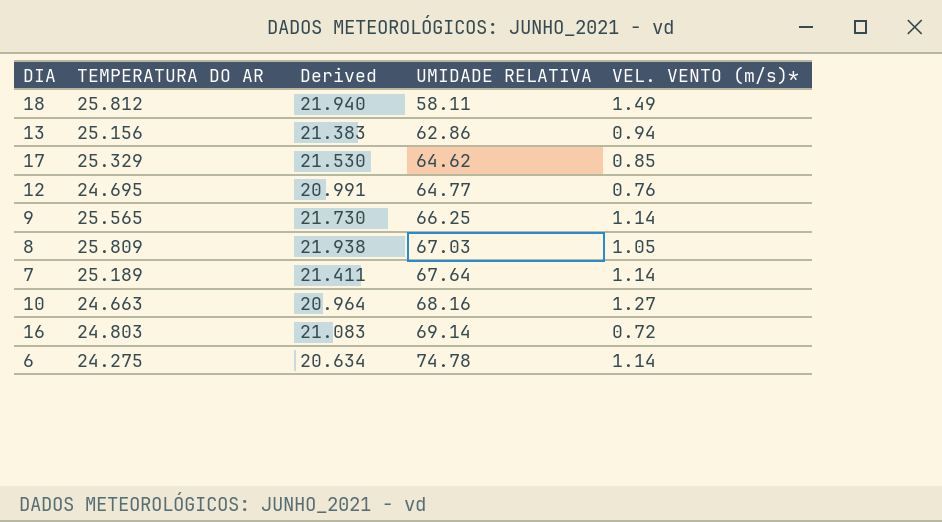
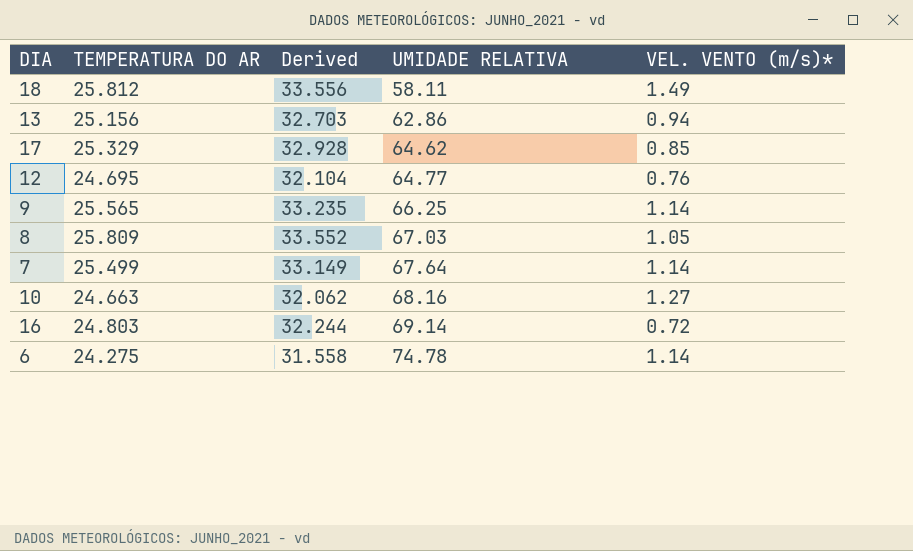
column Derived | formula: [TEMPERATURA DO AR] * 0.85 -> [TEMPERATURA DO AR] * 1.3
7 | TEMPERATURA DO AR: 25.189 -> 25.499

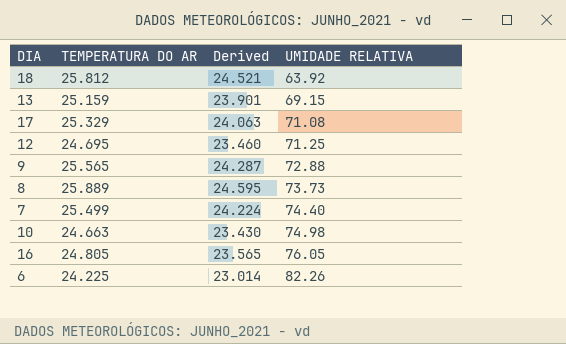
column VEL. VENTO (m/s)* | position: 5 -> none
column Derived | formula: [TEMPERATURA DO AR] * 1.3 -> [TEMPERATURA DO AR] * 0.95
18 | UMIDADE RELATIVA: 58.11 -> 63.92
13 | TEMPERATURA DO AR: 25.156 -> 25.159
13 | UMIDADE RELATIVA: 62.86 -> 69.15
17 | UMIDADE RELATIVA: 64.62 -> 71.08
12 | UMIDADE RELATIVA: 64.77 -> 71.25
9 | UMIDADE RELATIVA: 66.25 -> 72.88
8 | TEMPERATURA DO AR: 25.809 -> 25.889
8 | UMIDADE RELATIVA: 67.03 -> 73.73
7 | UMIDADE RELATIVA: 67.64 -> 74.40
10 | UMIDADE RELATIVA: 68.16 -> 74.98
16 | TEMPERATURA DO AR: 24.803 -> 24.805
16 | UMIDADE RELATIVA: 69.14 -> 76.05
6 | TEMPERATURA DO AR: 24.275 -> 24.225
6 | UMIDADE RELATIVA: 74.78 -> 82.26

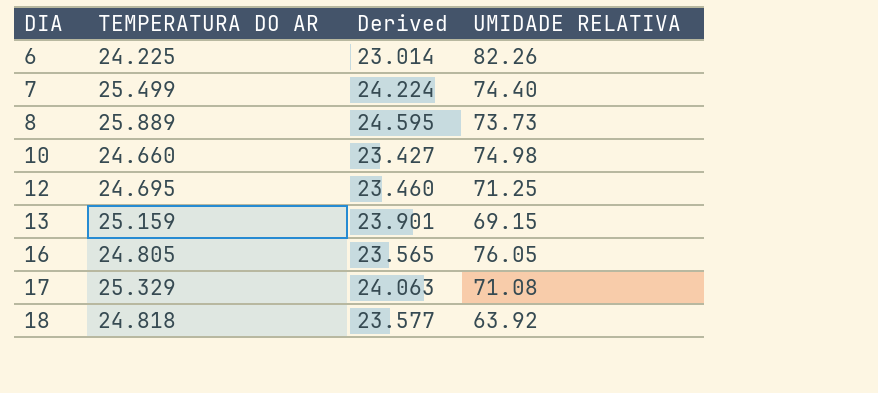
row order: UMIDADE RELATIVA ascending -> DIA ascending
row 9: 25.565 | 24.287 | 72.88 -> none
10 | TEMPERATURA DO AR: 24.663 -> 24.660
10 | Derived: 23.430 -> 23.427
18 | TEMPERATURA DO AR: 25.812 -> 24.818
18 | Derived: 24.521 -> 23.577

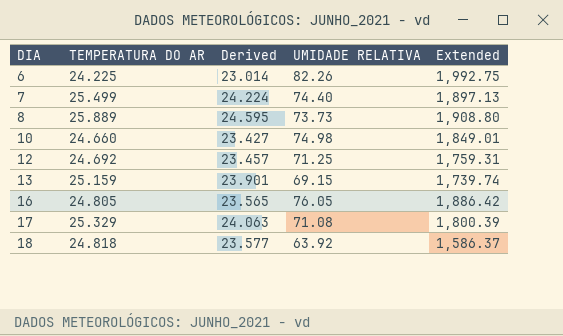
column Extended | formula: none -> [TEMPERATURA DO AR] * [UMIDADE RELATIVA]
12 | TEMPERATURA DO AR: 24.695 -> 24.692
12 | Derived: 23.460 -> 23.457

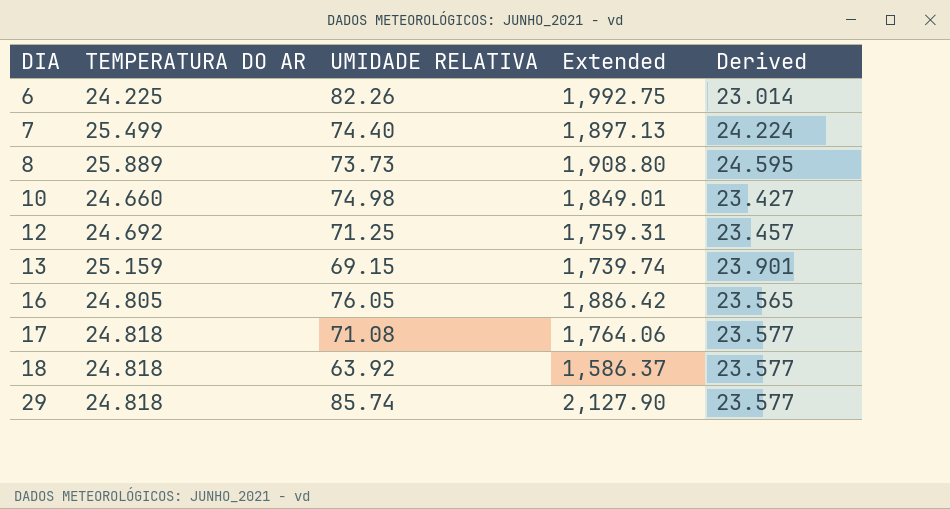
column Derived | position: 3 -> 5
17 | TEMPERATURA DO AR: 25.329 -> 24.818
17 | Extended: 1,800.39 -> 1,764.06
17 | Derived: 24.063 -> 23.577
row 29: none -> 24.818 | 85.74 | 2,127.90 | 23.577

